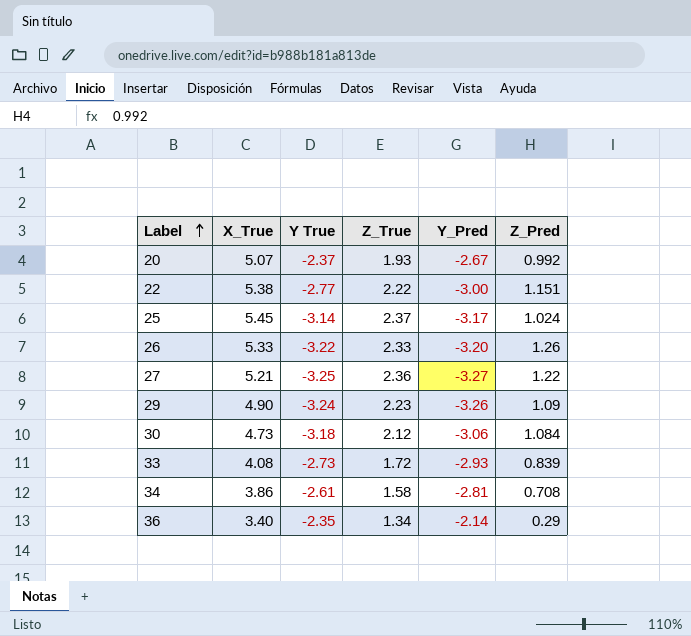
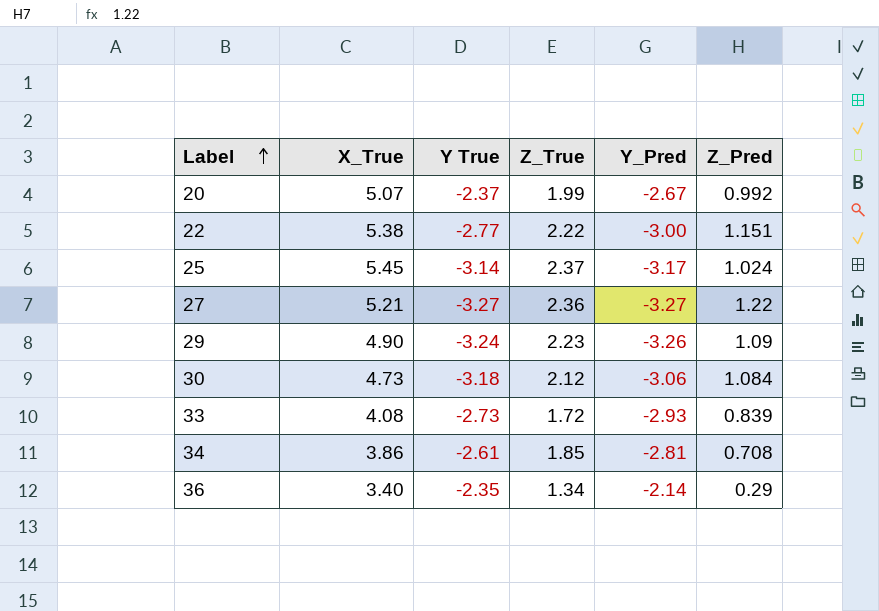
row 26: 5.33 | -3.22 | 2.33 | -3.20 | 1.26 -> none
20 | Z_True: 1.93 -> 1.99
27 | Y True: -3.25 -> -3.27
34 | Z_True: 1.58 -> 1.85

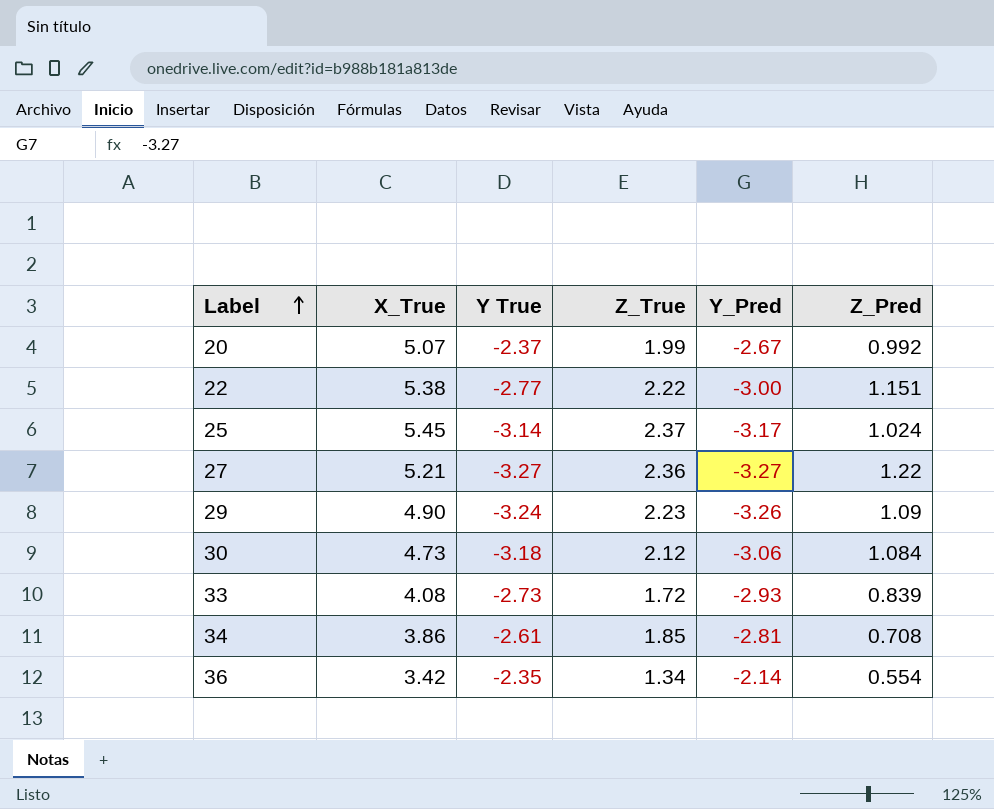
36 | X_True: 3.40 -> 3.42
36 | Z_Pred: 0.29 -> 0.554

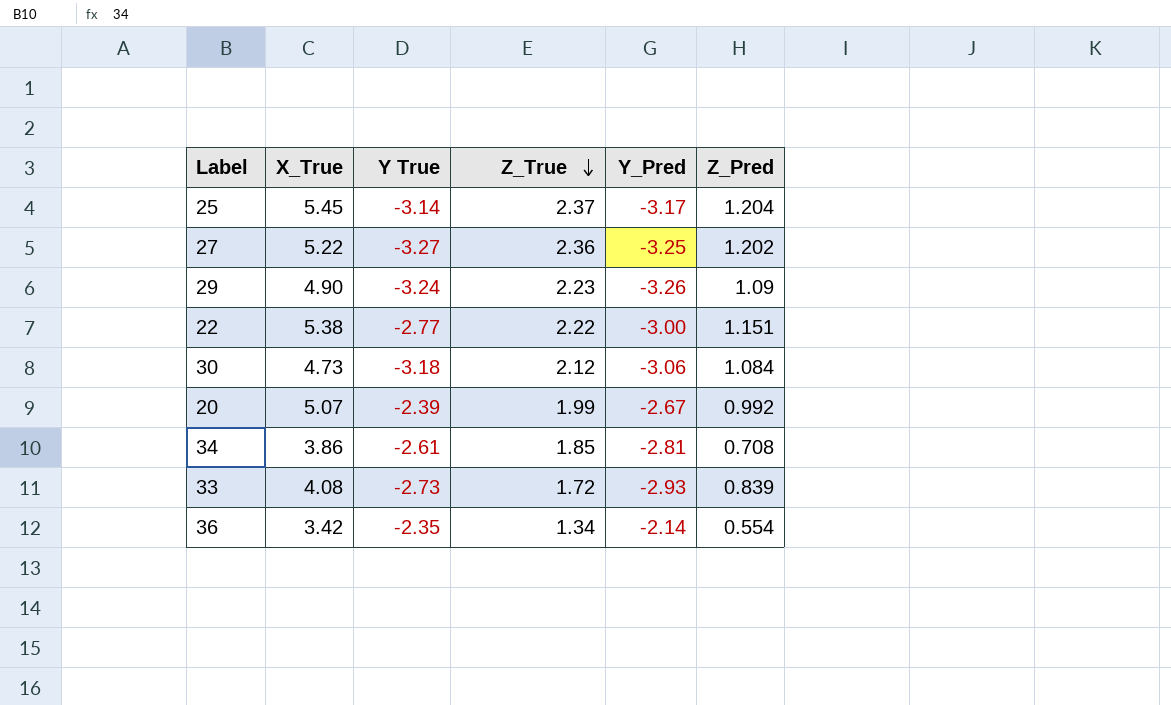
row order: Label ascending -> Z_True descending
25 | Z_Pred: 1.024 -> 1.204
27 | X_True: 5.21 -> 5.22
27 | Y_Pred: -3.27 -> -3.25
27 | Z_Pred: 1.22 -> 1.202
20 | Y True: -2.37 -> -2.39

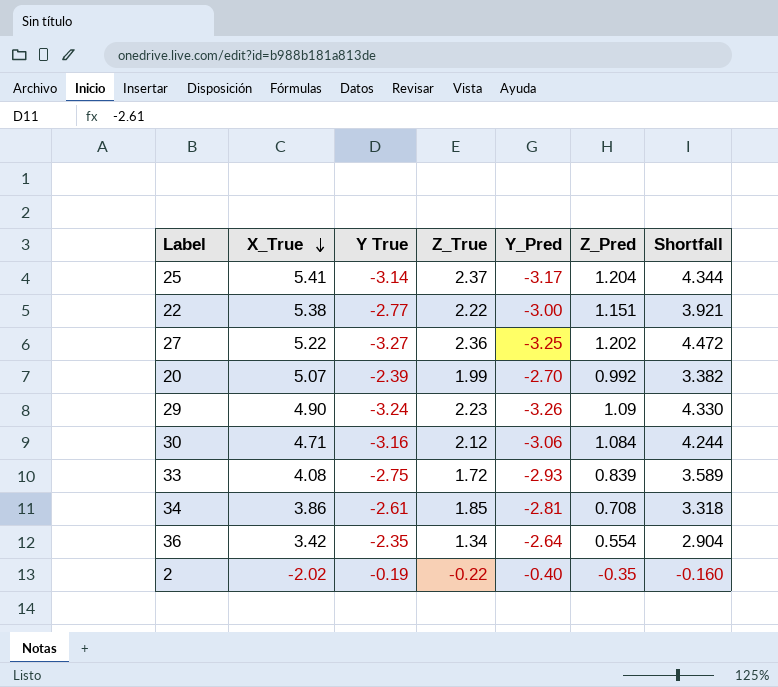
row order: Z_True descending -> X_True descending
column Shortfall | formula: none -> [Z_Pred] - [Y True]
25 | X_True: 5.45 -> 5.41
20 | Y_Pred: -2.67 -> -2.70
30 | X_True: 4.73 -> 4.71
30 | Y True: -3.18 -> -3.16
33 | Y True: -2.73 -> -2.75
36 | Y_Pred: -2.14 -> -2.64
row 2: none -> -2.02 | -0.19 | -0.22 | -0.40 | -0.35 | -0.160

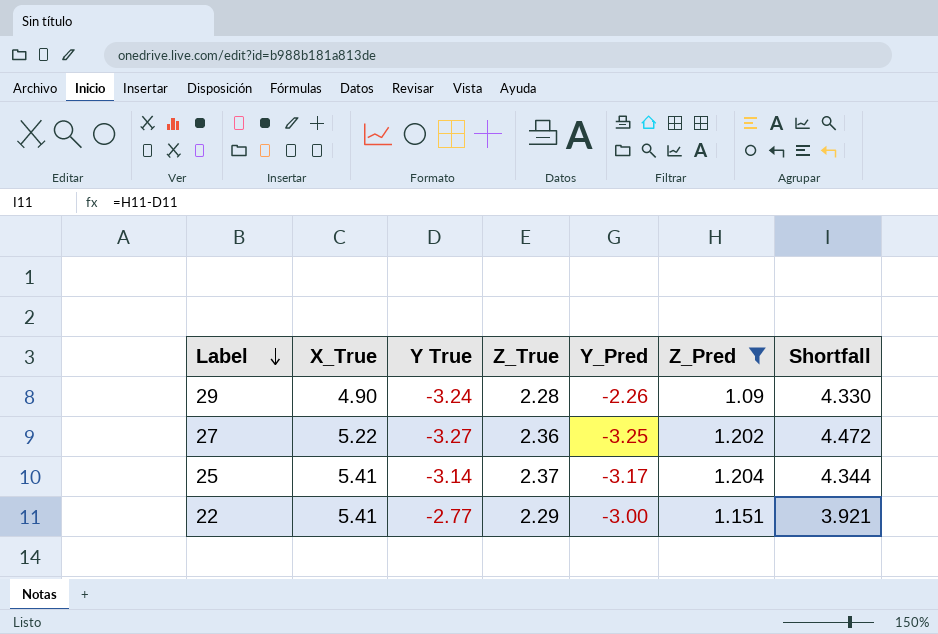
filter: none -> Z_Pred >= 1.09
row order: X_True descending -> Label descending
29 | Z_True: 2.23 -> 2.28
29 | Y_Pred: -3.26 -> -2.26
22 | X_True: 5.38 -> 5.41
22 | Z_True: 2.22 -> 2.29

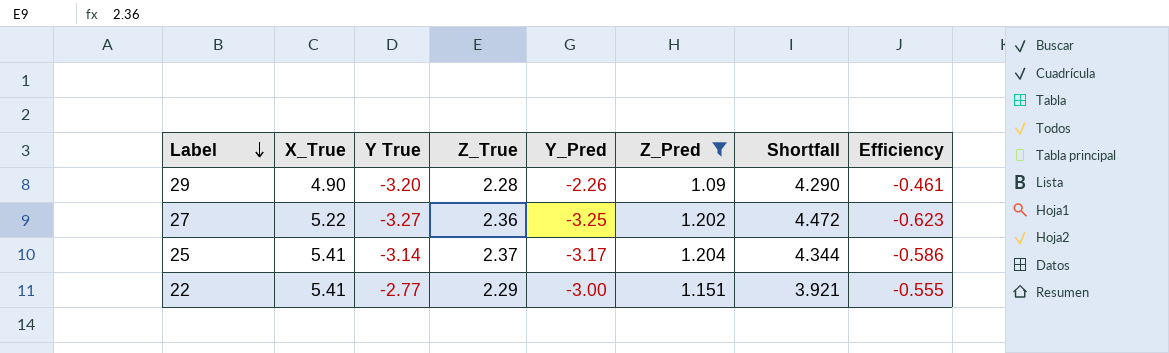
column Efficiency | formula: none -> [Y_Pred] / [X_True]
29 | Y True: -3.24 -> -3.20
29 | Shortfall: 4.330 -> 4.290

